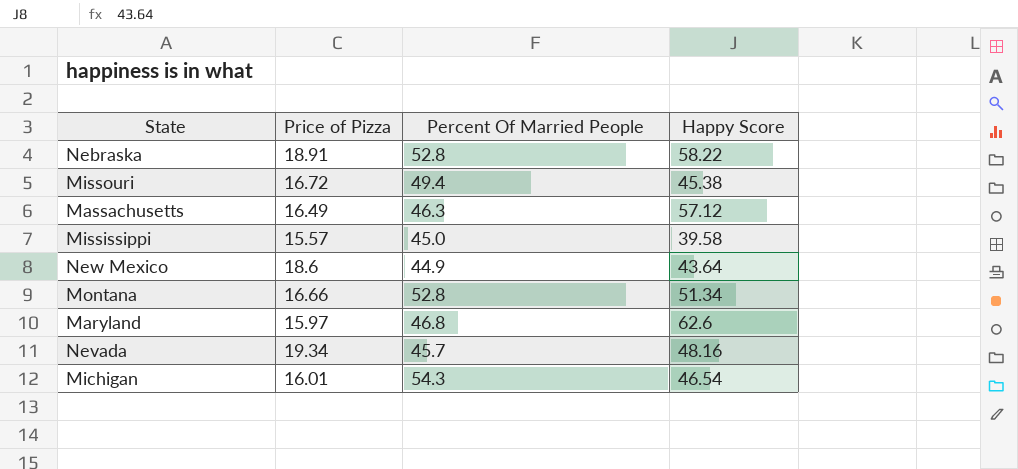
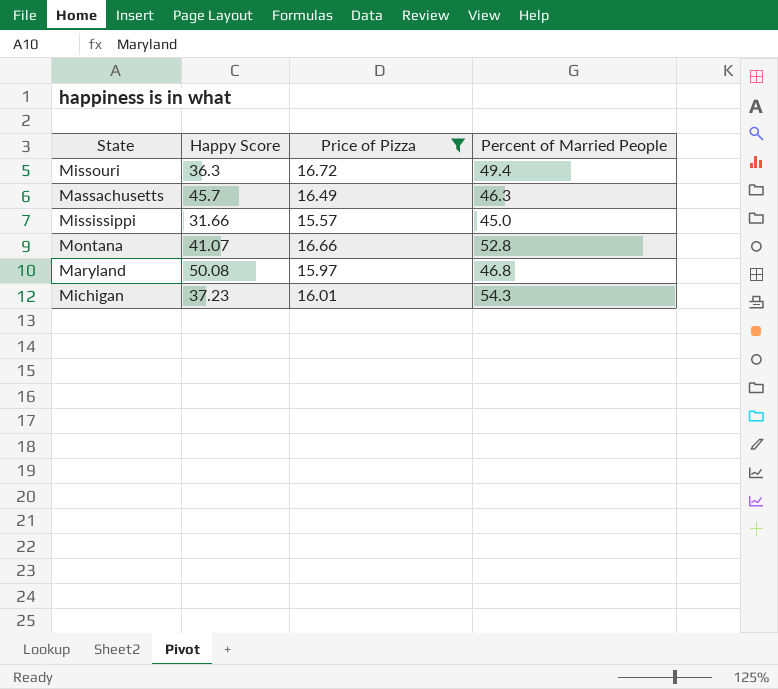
filter: none -> Price of Pizza <= 16.72
column Happy Score | position: 4 -> 2
column name: Percent Of Married People -> Percent of Married People
Missouri | Happy Score: 45.38 -> 36.3
Massachusetts | Happy Score: 57.12 -> 45.7
Mississippi | Happy Score: 39.58 -> 31.66
Montana | Happy Score: 51.34 -> 41.07
Maryland | Happy Score: 62.6 -> 50.08
Michigan | Happy Score: 46.54 -> 37.23

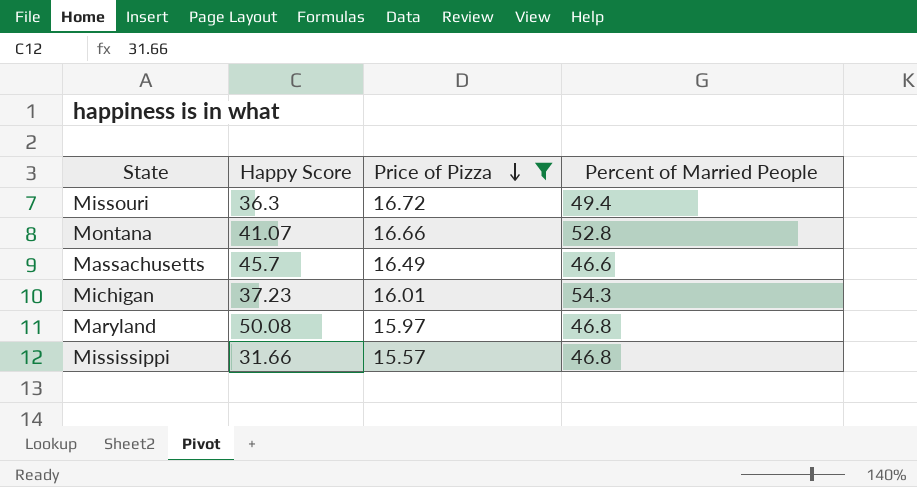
row order: none -> Price of Pizza descending
Massachusetts | Percent of Married People: 46.3 -> 46.6
Mississippi | Percent of Married People: 45.0 -> 46.8

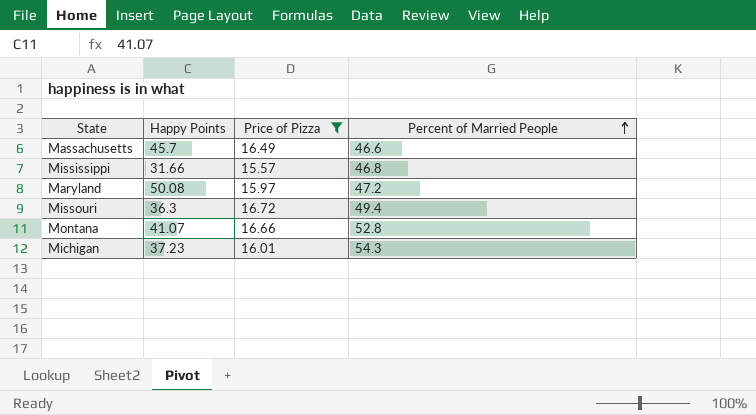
row order: Price of Pizza descending -> Percent of Married People ascending
column name: Happy Score -> Happy Points
Maryland | Percent of Married People: 46.8 -> 47.2

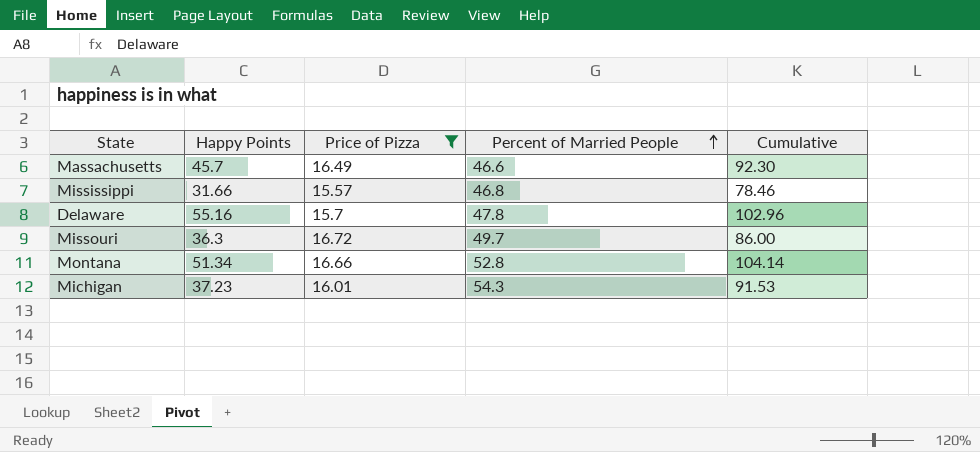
column Cumulative | formula: none -> [Happy Points] + [Percent of Married People]
row Maryland: 50.08 | 15.97 | 47.2 -> none
row Delaware: none -> 55.16 | 15.7 | 47.8 | 102.96
Missouri | Percent of Married People: 49.4 -> 49.7
Montana | Happy Points: 41.07 -> 51.34

